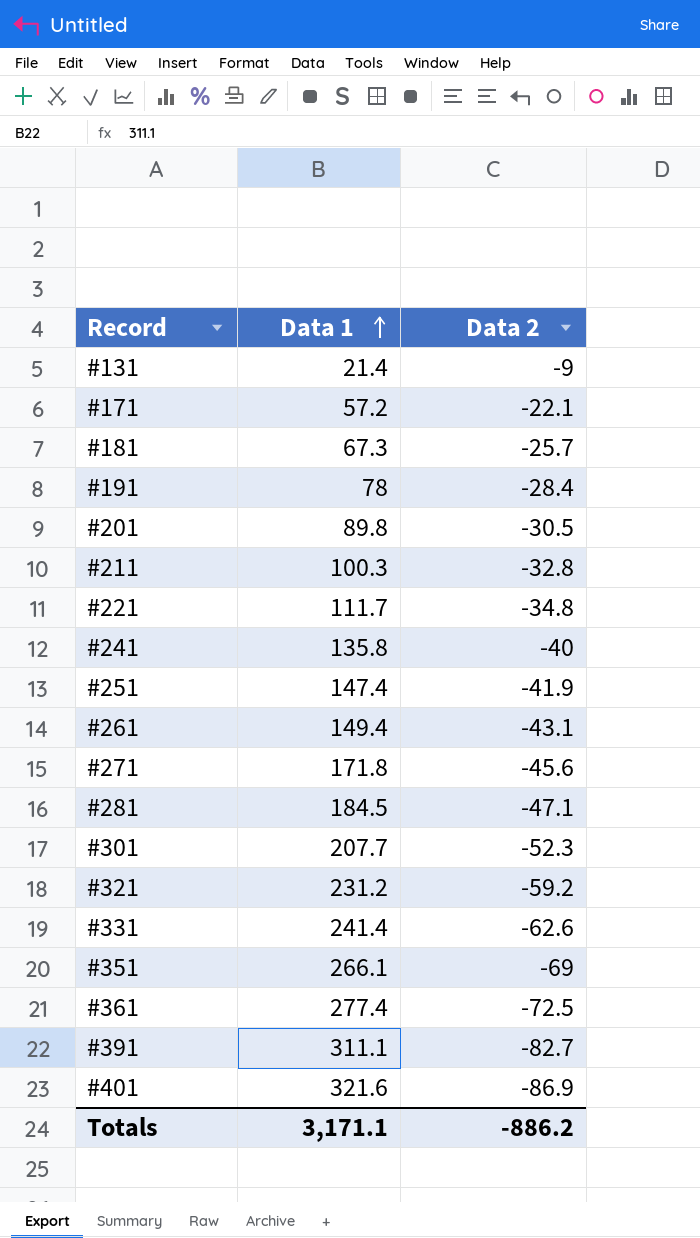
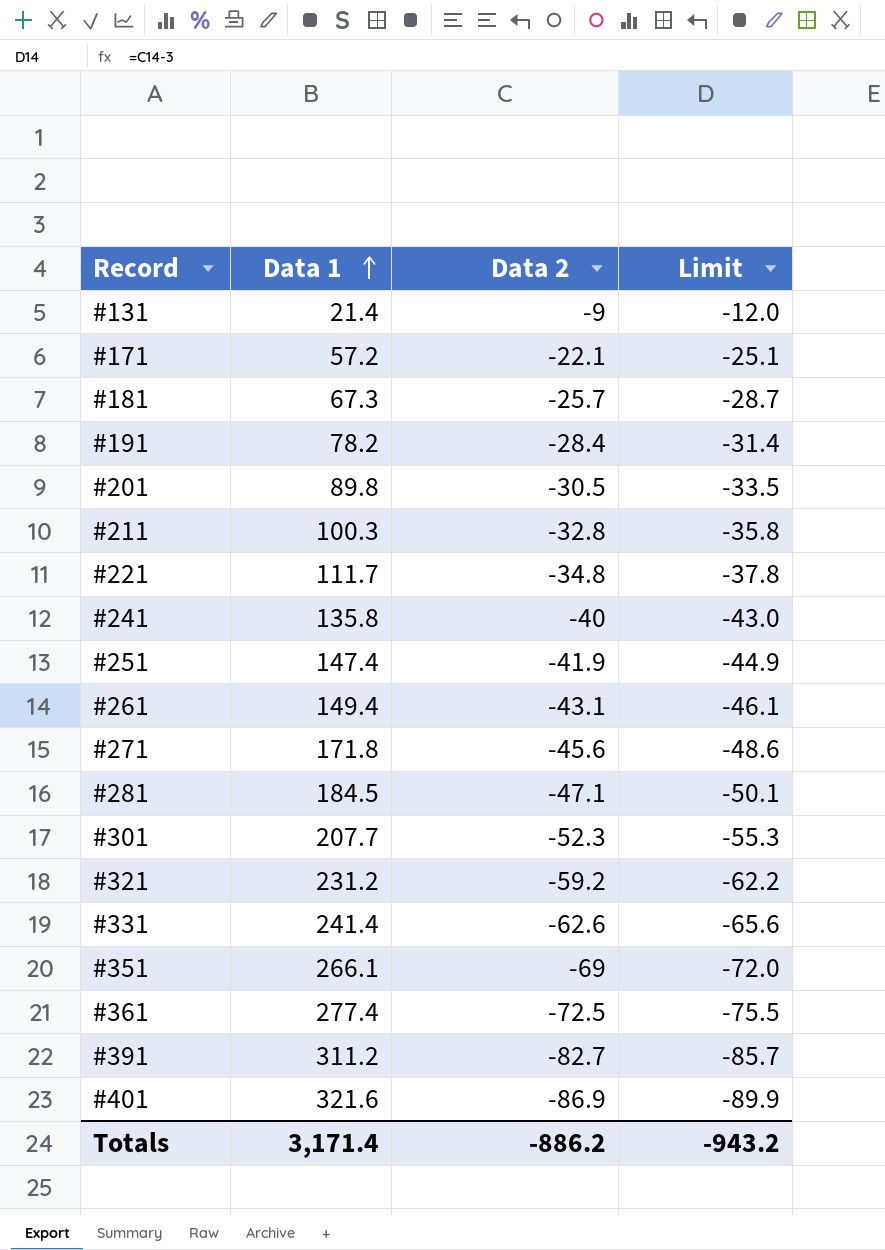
column Limit | formula: none -> [Data 2] - 3
#191 | Data 1: 78 -> 78.2
#391 | Data 1: 311.1 -> 311.2
Totals | Data 1: 3,171.1 -> 3,171.4

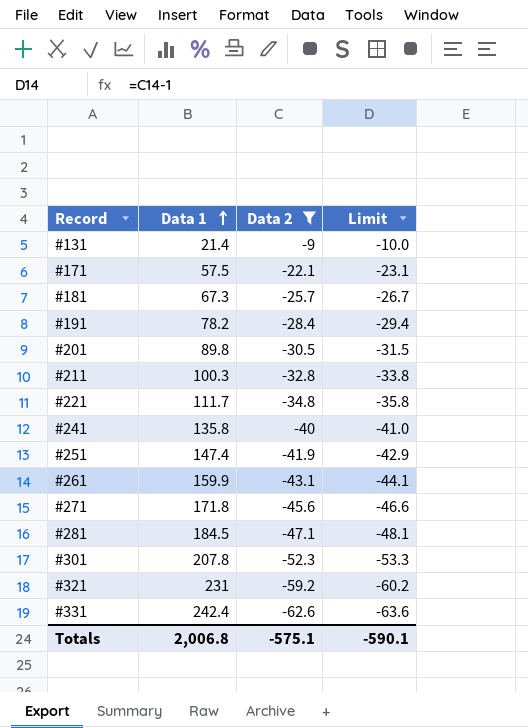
filter: none -> Data 2 >= -62.6
column Limit | formula: [Data 2] - 3 -> [Data 2] - 1
#171 | Data 1: 57.2 -> 57.5
#261 | Data 1: 149.4 -> 159.9
#301 | Data 1: 207.7 -> 207.8
#321 | Data 1: 231.2 -> 231
#331 | Data 1: 241.4 -> 242.4
Totals | Data 1: 3,171.4 -> 2,006.8
Totals | Data 2: -886.2 -> -575.1
Totals | Limit: -943.2 -> -590.1

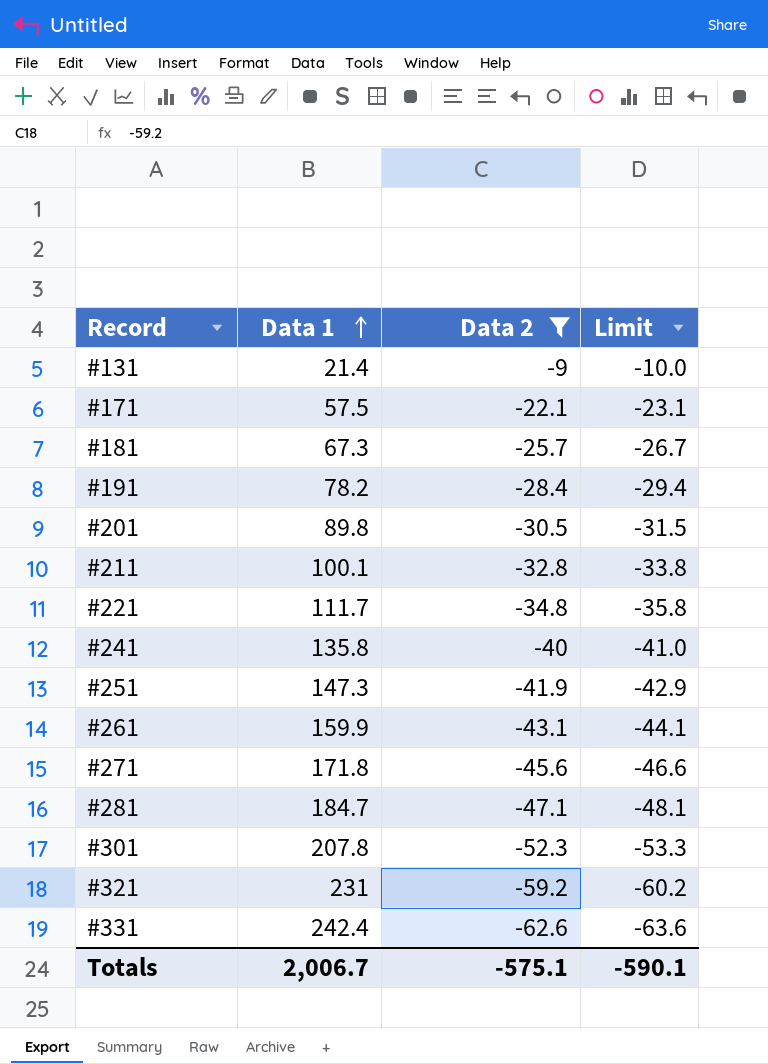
#211 | Data 1: 100.3 -> 100.1
#251 | Data 1: 147.4 -> 147.3
#281 | Data 1: 184.5 -> 184.7
Totals | Data 1: 2,006.8 -> 2,006.7

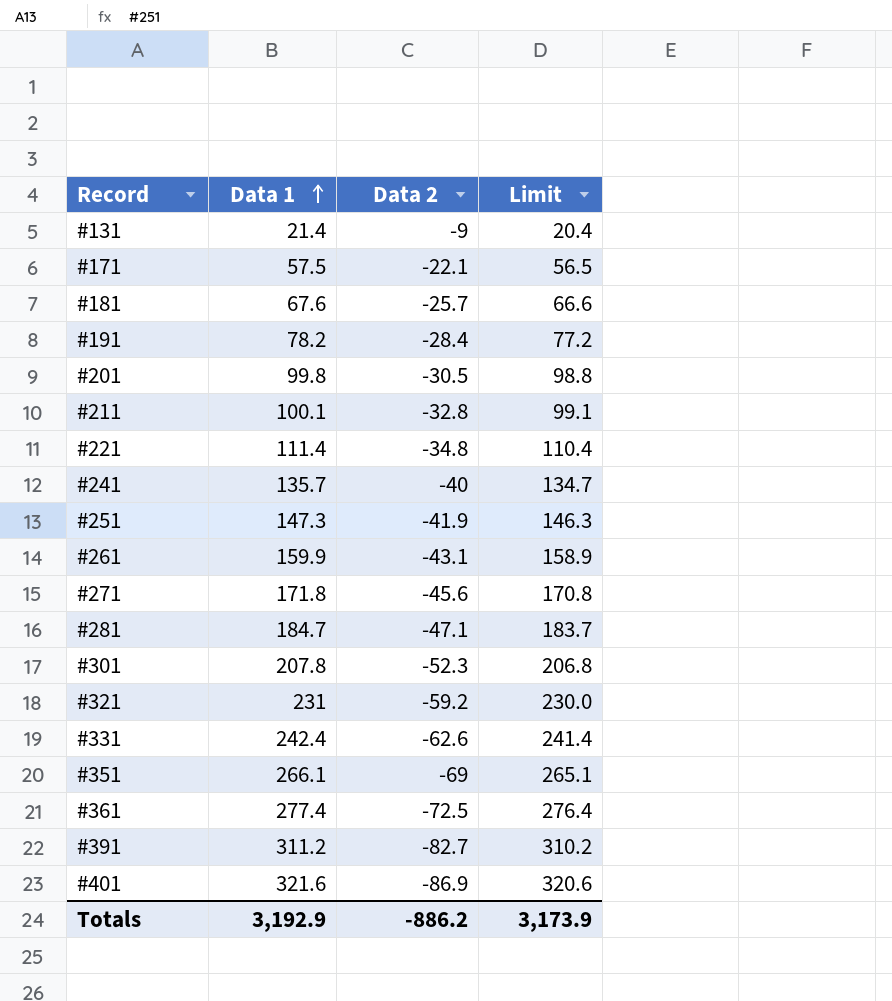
filter: Data 2 >= -62.6 -> none
column Limit | formula: [Data 2] - 1 -> [Data 1] - 1
#181 | Data 1: 67.3 -> 67.6
#201 | Data 1: 89.8 -> 99.8
#221 | Data 1: 111.7 -> 111.4
#241 | Data 1: 135.8 -> 135.7
Totals | Data 1: 2,006.7 -> 3,192.9
Totals | Data 2: -575.1 -> -886.2
Totals | Limit: -590.1 -> 3,173.9

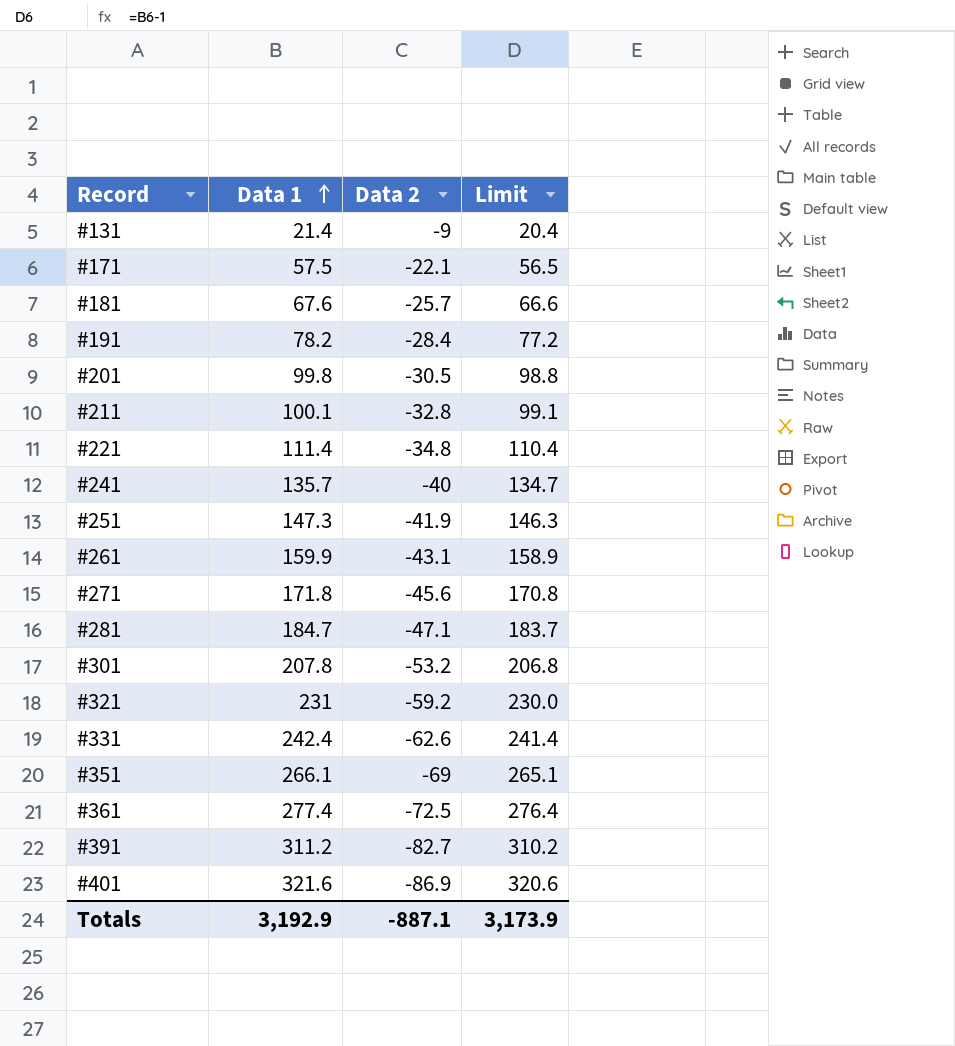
#301 | Data 2: -52.3 -> -53.2
Totals | Data 2: -886.2 -> -887.1

